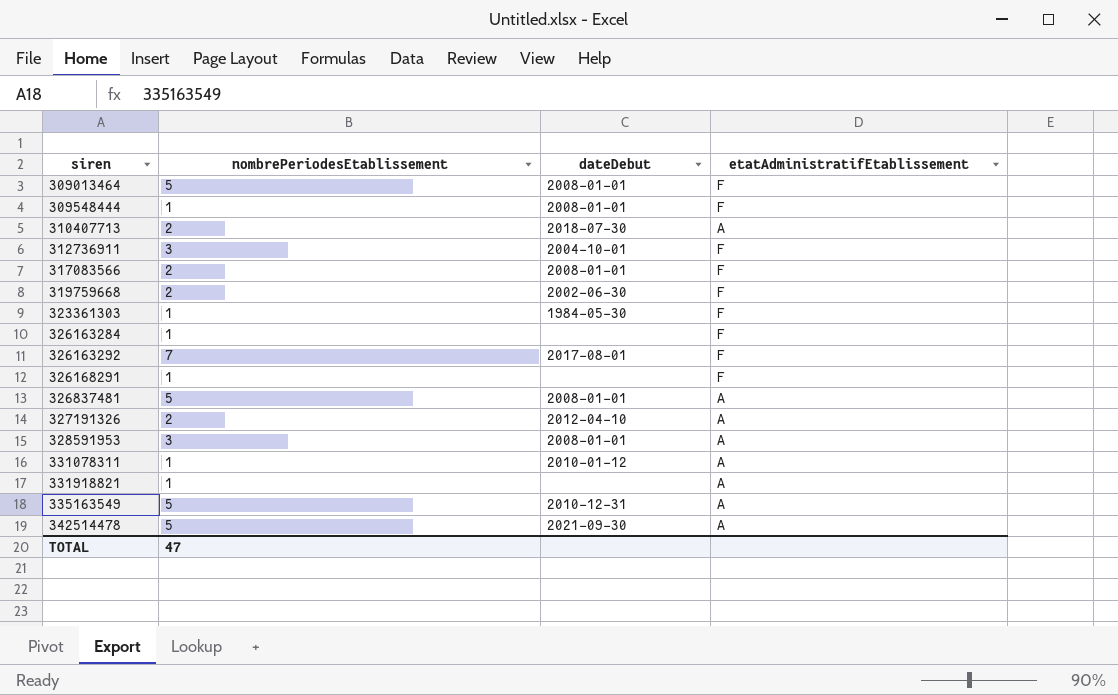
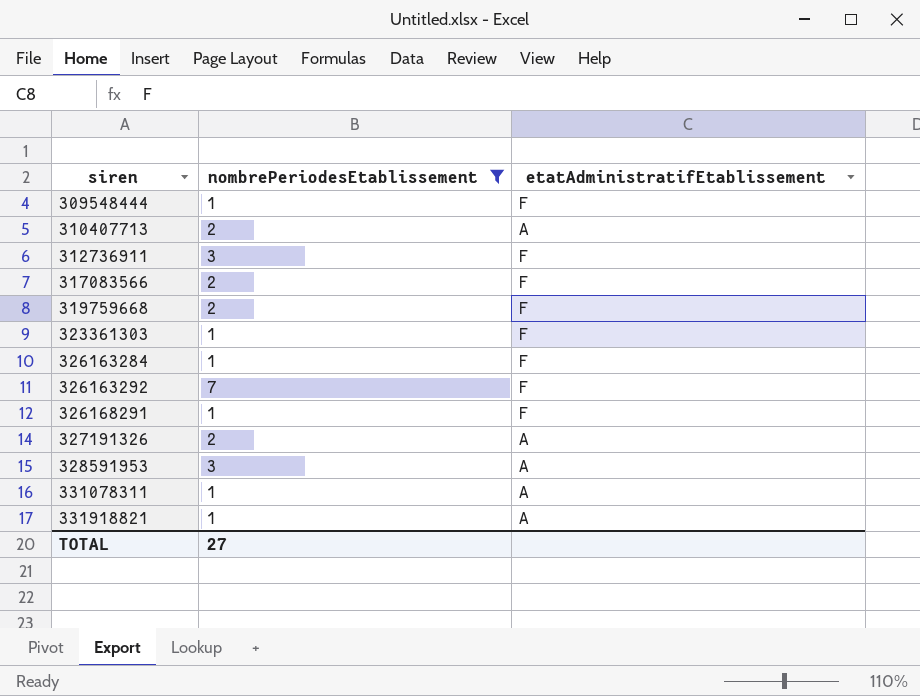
filter: none -> nombrePeriodesEtablissement != 5
column dateDebut | position: 3 -> none
TOTAL | nombrePeriodesEtablissement: 47 -> 27

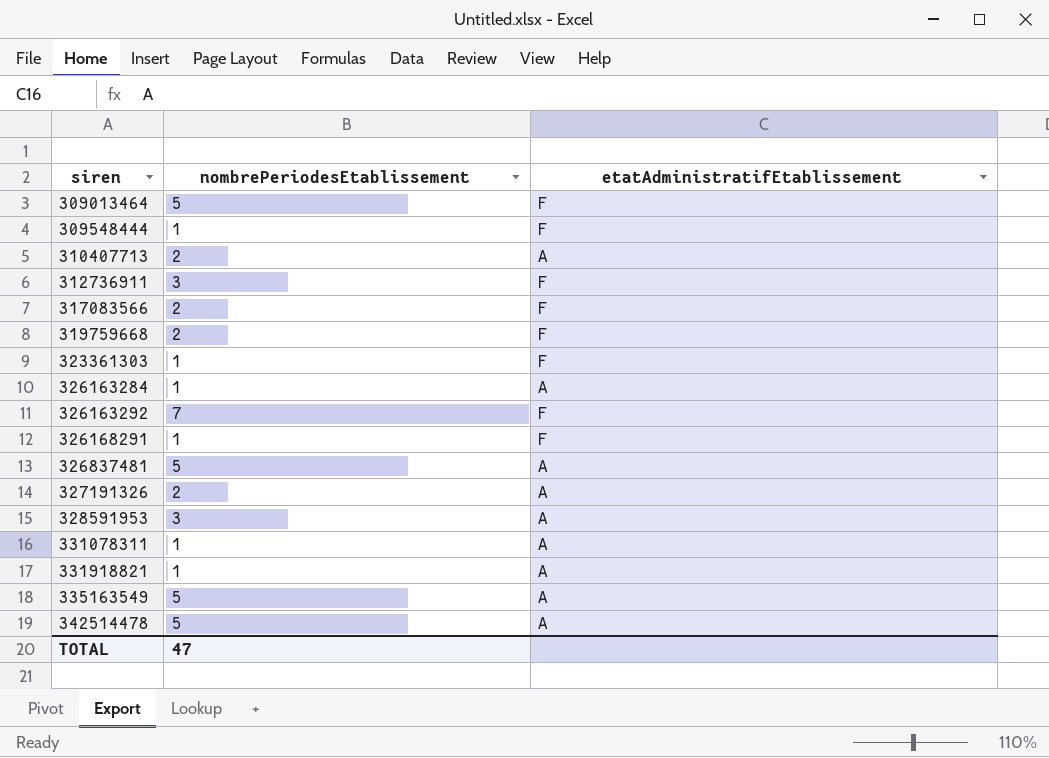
filter: nombrePeriodesEtablissement != 5 -> none
326163284 | etatAdministratifEtablissement: F -> A
TOTAL | nombrePeriodesEtablissement: 27 -> 47

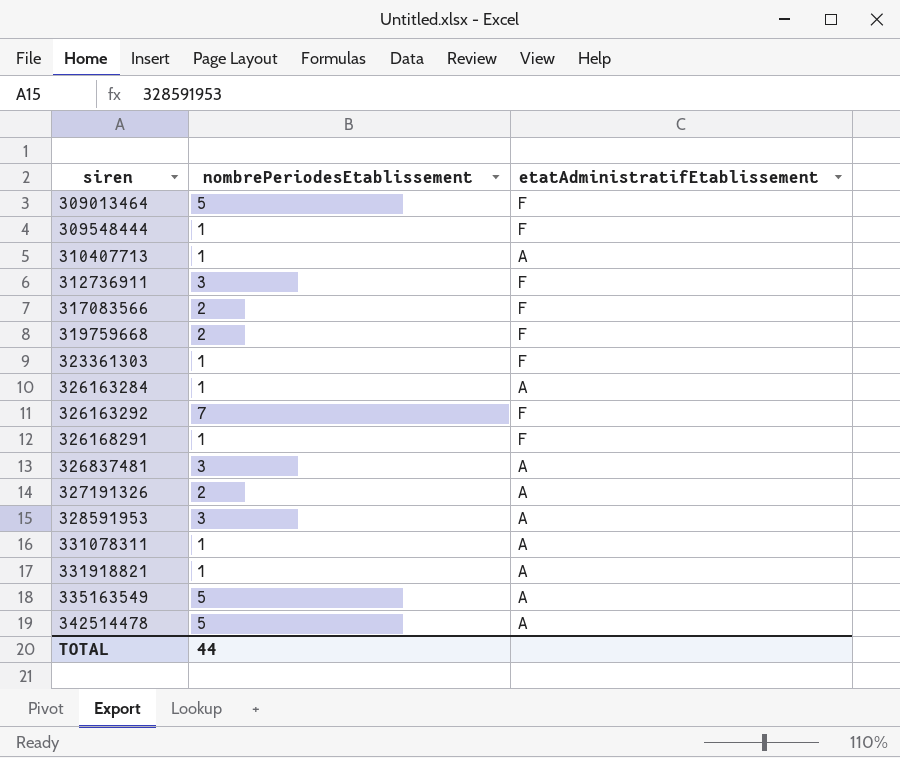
310407713 | nombrePeriodesEtablissement: 2 -> 1
326837481 | nombrePeriodesEtablissement: 5 -> 3
TOTAL | nombrePeriodesEtablissement: 47 -> 44

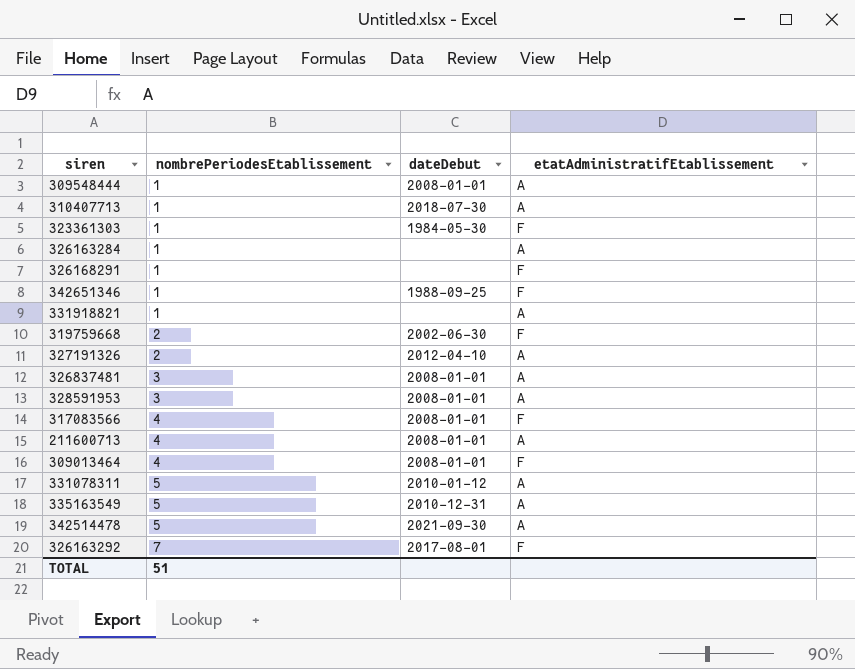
row order: siren ascending -> nombrePeriodesEtablissement ascending
column dateDebut | position: none -> 3
row 312736911: 3 | F -> none
309548444 | etatAdministratifEtablissement: F -> A
row 342651346: none -> 1 | 1988-09-25 | F
317083566 | nombrePeriodesEtablissement: 2 -> 4
row 211600713: none -> 4 | 2008-01-01 | A
309013464 | nombrePeriodesEtablissement: 5 -> 4
331078311 | nombrePeriodesEtablissement: 1 -> 5
TOTAL | nombrePeriodesEtablissement: 44 -> 51

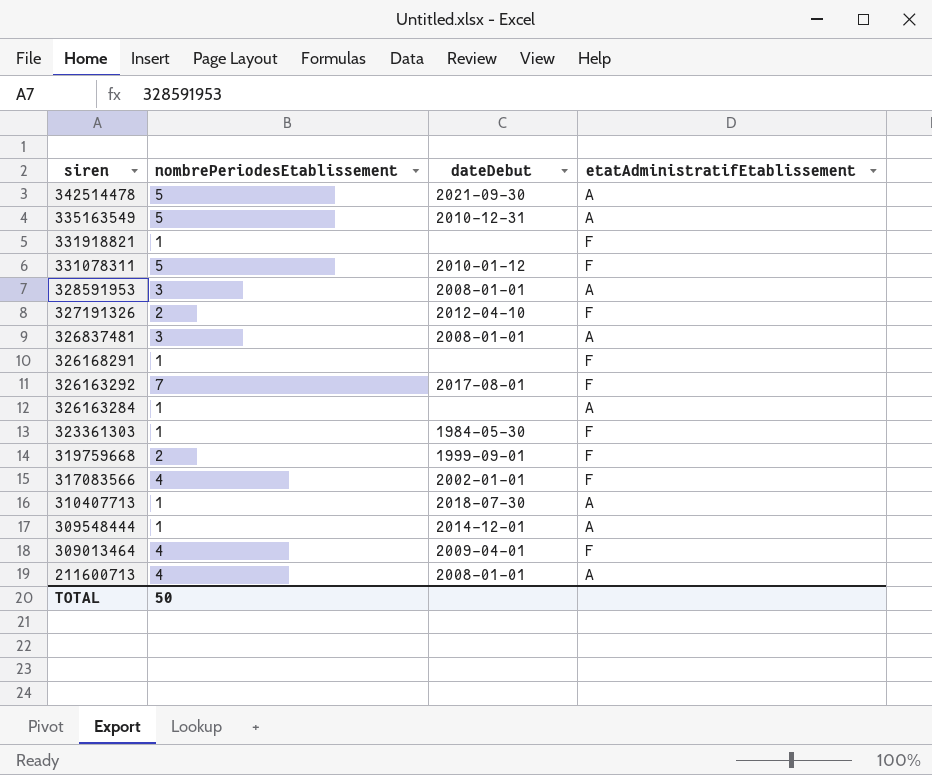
row order: nombrePeriodesEtablissement ascending -> siren descending
row 342651346: 1 | 1988-09-25 | F -> none
331918821 | etatAdministratifEtablissement: A -> F
331078311 | etatAdministratifEtablissement: A -> F
327191326 | etatAdministratifEtablissement: A -> F
319759668 | dateDebut: 2002-06-30 -> 1999-09-01
317083566 | dateDebut: 2008-01-01 -> 2002-01-01
309548444 | dateDebut: 2008-01-01 -> 2014-12-01
309013464 | dateDebut: 2008-01-01 -> 2009-04-01
TOTAL | nombrePeriodesEtablissement: 51 -> 50

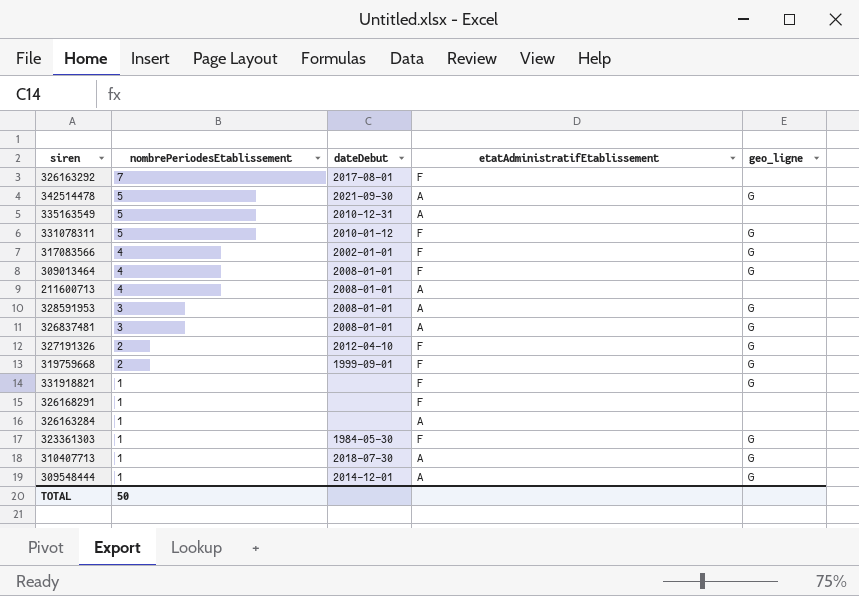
row order: siren descending -> nombrePeriodesEtablissement descending
column geo_ligne | position: none -> 5
309013464 | dateDebut: 2009-04-01 -> 2008-01-01

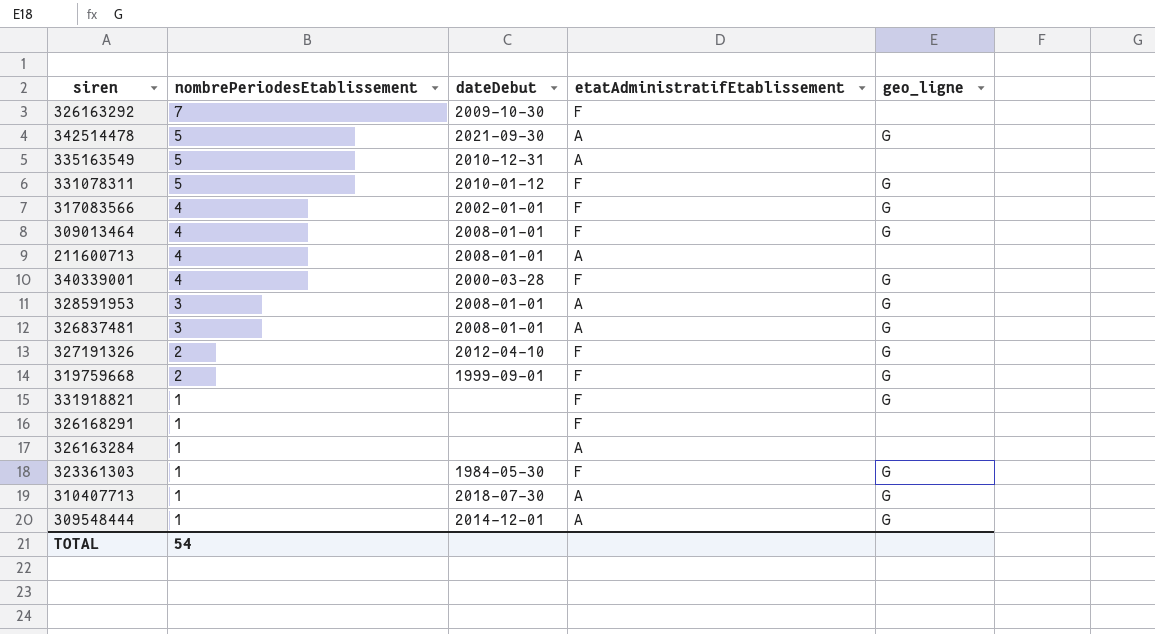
326163292 | dateDebut: 2017-08-01 -> 2009-10-30
row 340339001: none -> 4 | 2000-03-28 | F | G
TOTAL | nombrePeriodesEtablissement: 50 -> 54

